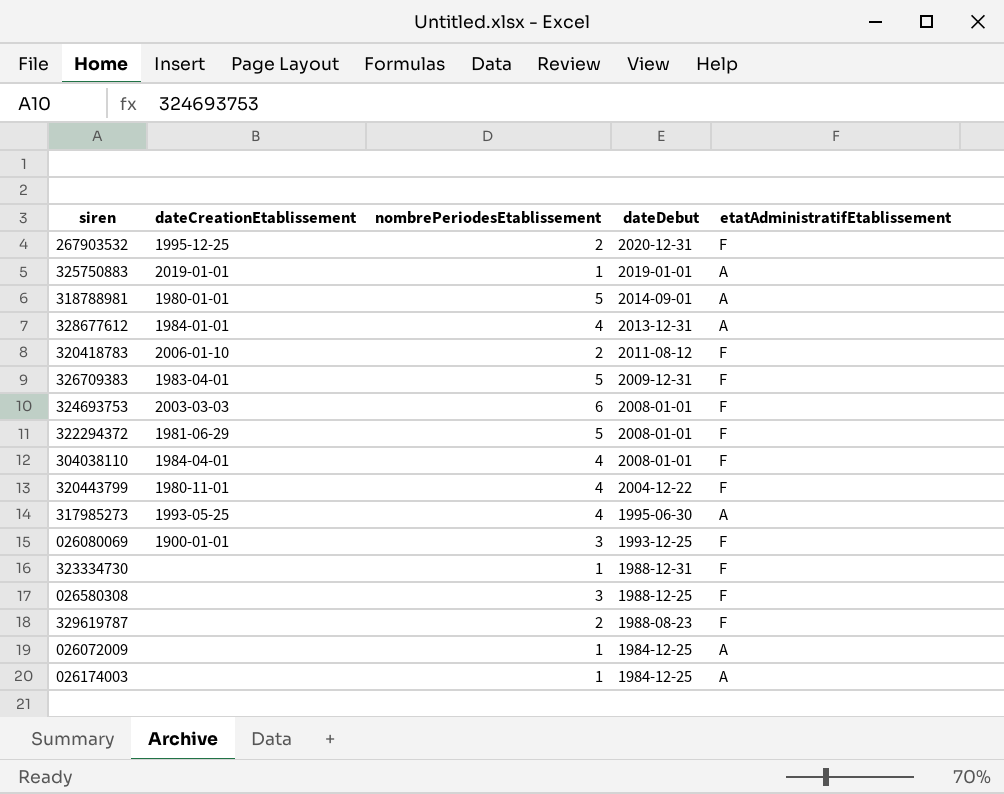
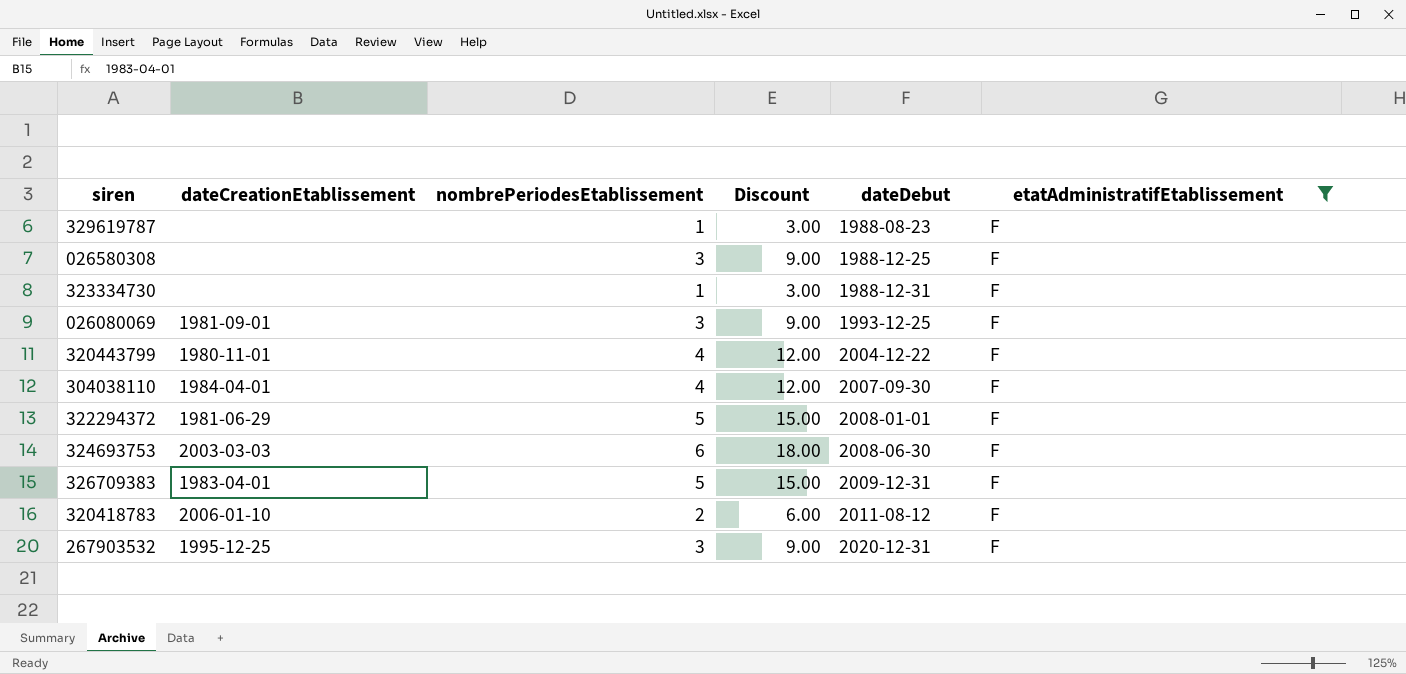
filter: none -> etatAdministratifEtablissement = F
row order: dateDebut descending -> dateDebut ascending
column Discount | formula: none -> [nombrePeriodesEtablissement] * 3
329619787 | nombrePeriodesEtablissement: 2 -> 1
026080069 | dateCreationEtablissement: 1900-01-01 -> 1981-09-01
304038110 | dateDebut: 2008-01-01 -> 2007-09-30
324693753 | dateDebut: 2008-01-01 -> 2008-06-30
267903532 | nombrePeriodesEtablissement: 2 -> 3

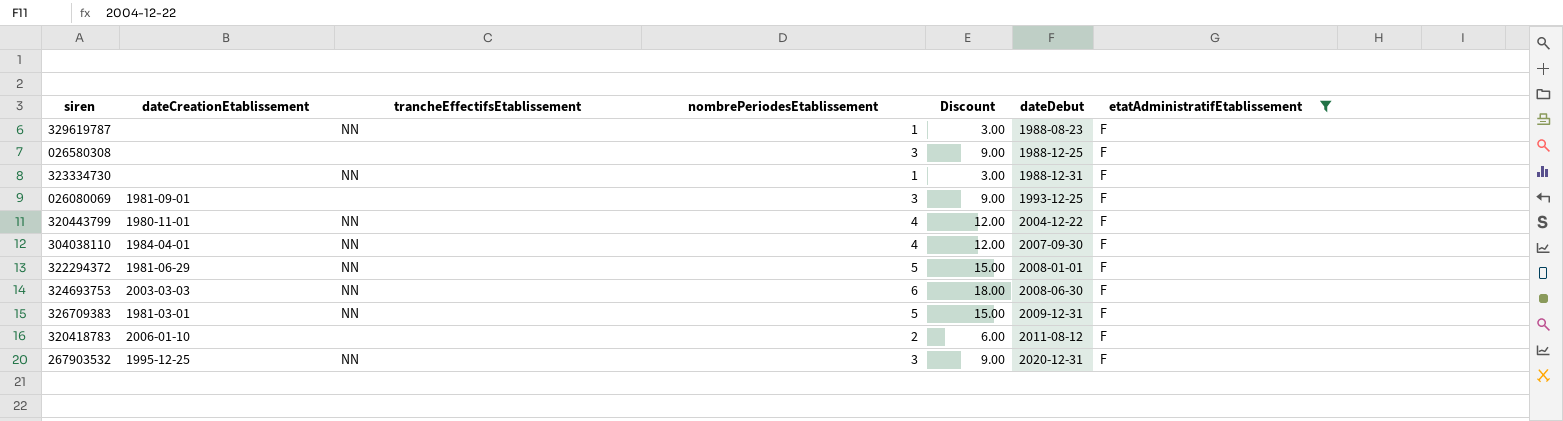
column trancheEffectifsEtablissement | position: none -> 3
326709383 | dateCreationEtablissement: 1983-04-01 -> 1981-03-01

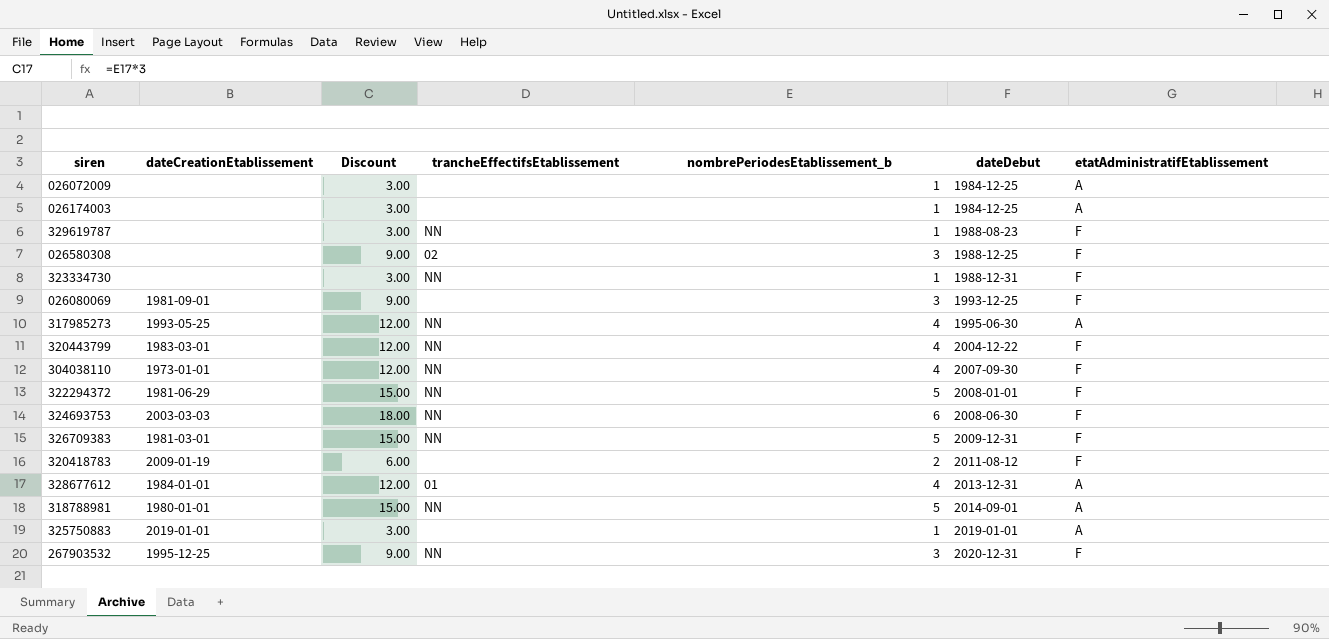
filter: etatAdministratifEtablissement = F -> none
column Discount | position: 5 -> 3
column name: nombrePeriodesEtablissement -> nombrePeriodesEtablissement_b
026580308 | trancheEffectifsEtablissement: none -> 02
320443799 | dateCreationEtablissement: 1980-11-01 -> 1983-03-01
304038110 | dateCreationEtablissement: 1984-04-01 -> 1973-01-01
320418783 | dateCreationEtablissement: 2006-01-10 -> 2009-01-19

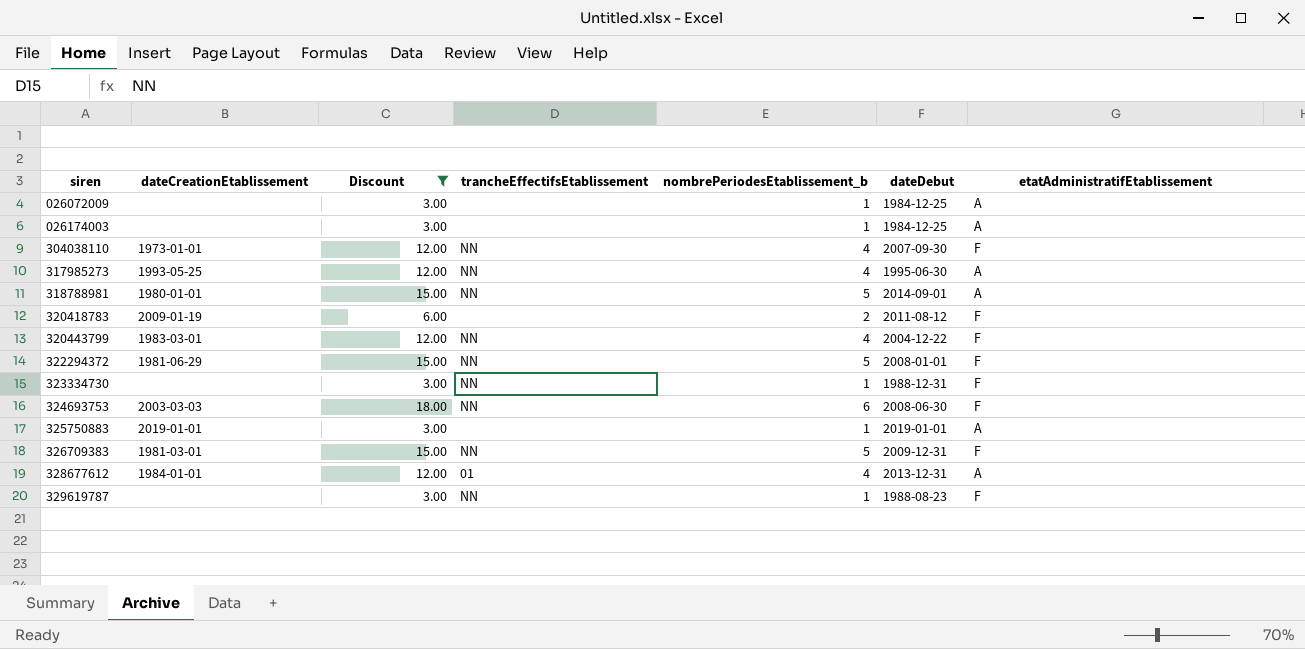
filter: none -> Discount != 9.00
row order: dateDebut ascending -> siren ascending

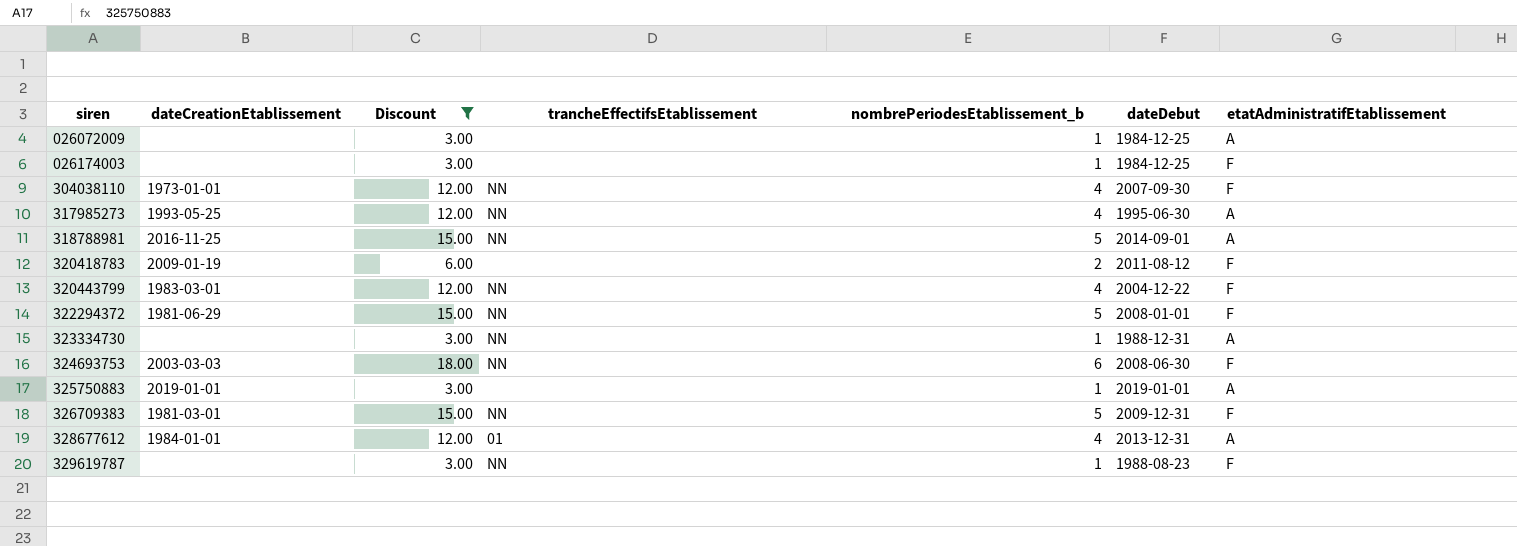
026174003 | etatAdministratifEtablissement: A -> F
318788981 | dateCreationEtablissement: 1980-01-01 -> 2016-11-25
323334730 | etatAdministratifEtablissement: F -> A

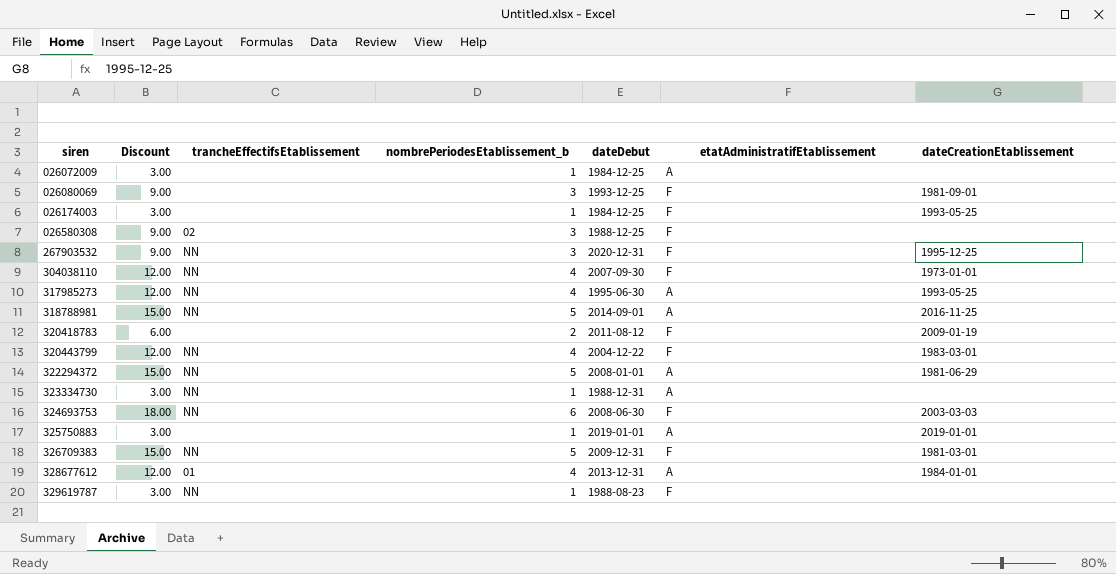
filter: Discount != 9.00 -> none
column dateCreationEtablissement | position: 2 -> 7
026174003 | dateCreationEtablissement: none -> 1993-05-25
322294372 | etatAdministratifEtablissement: F -> A

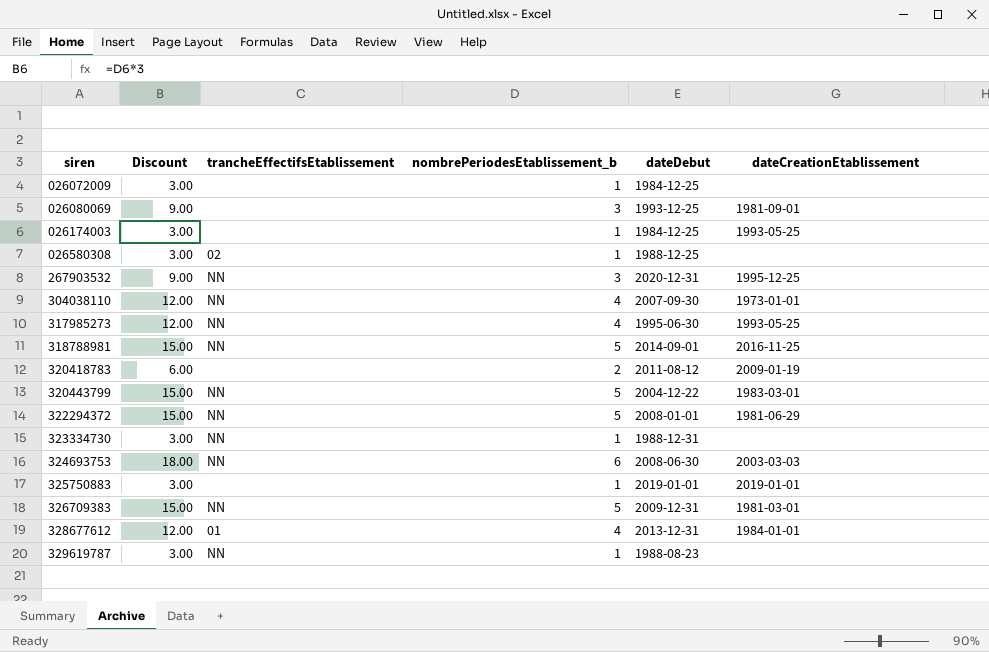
column etatAdministratifEtablissement | position: 6 -> none
026580308 | Discount: 9.00 -> 3.00
026580308 | nombrePeriodesEtablissement_b: 3 -> 1
320443799 | Discount: 12.00 -> 15.00
320443799 | nombrePeriodesEtablissement_b: 4 -> 5

